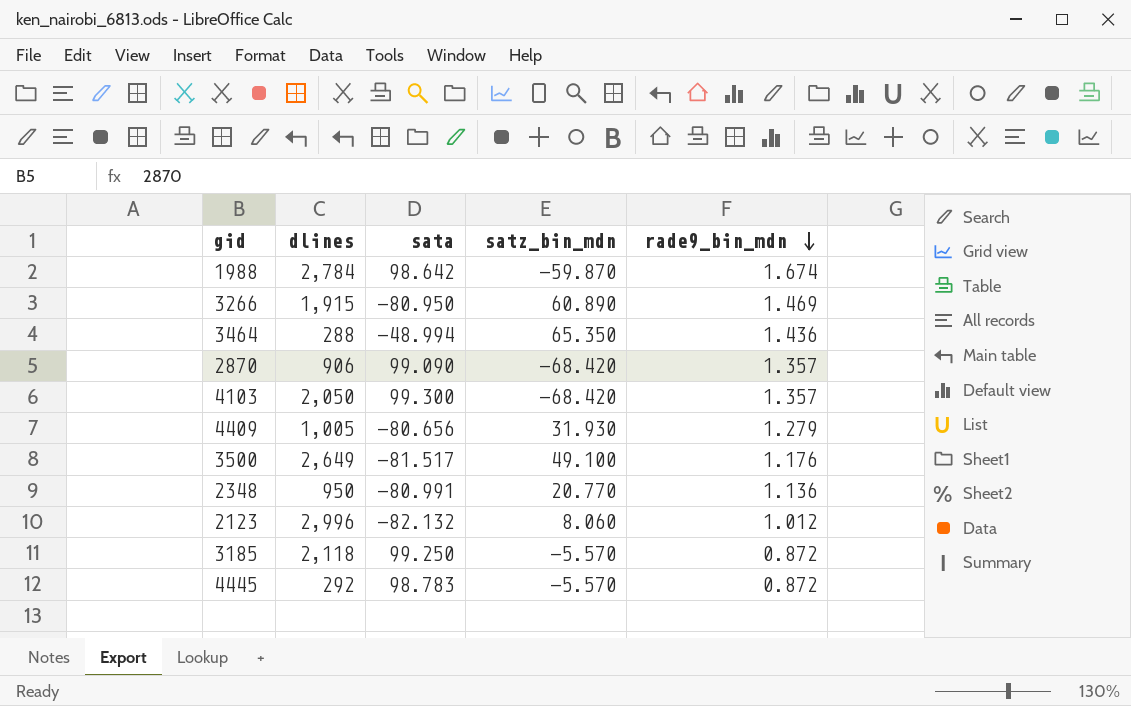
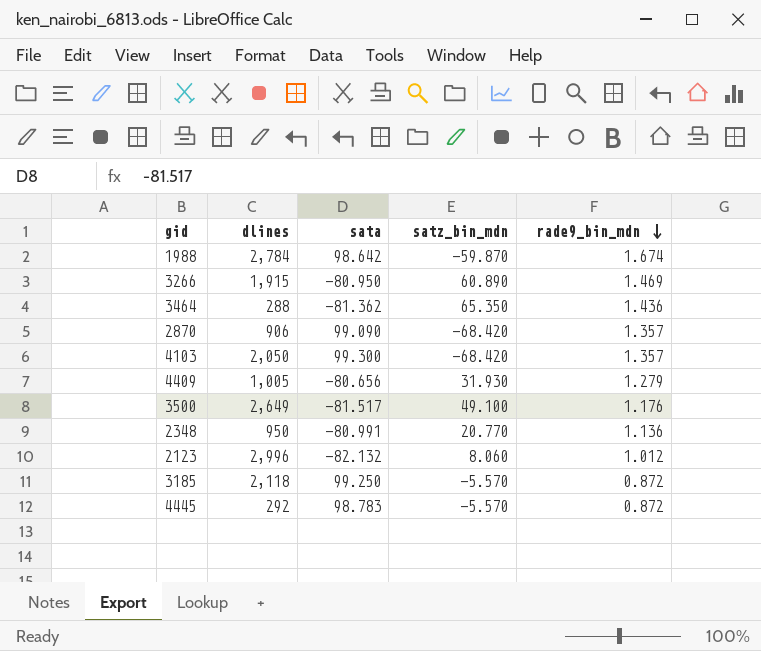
3464 | sata: -48.994 -> -81.362

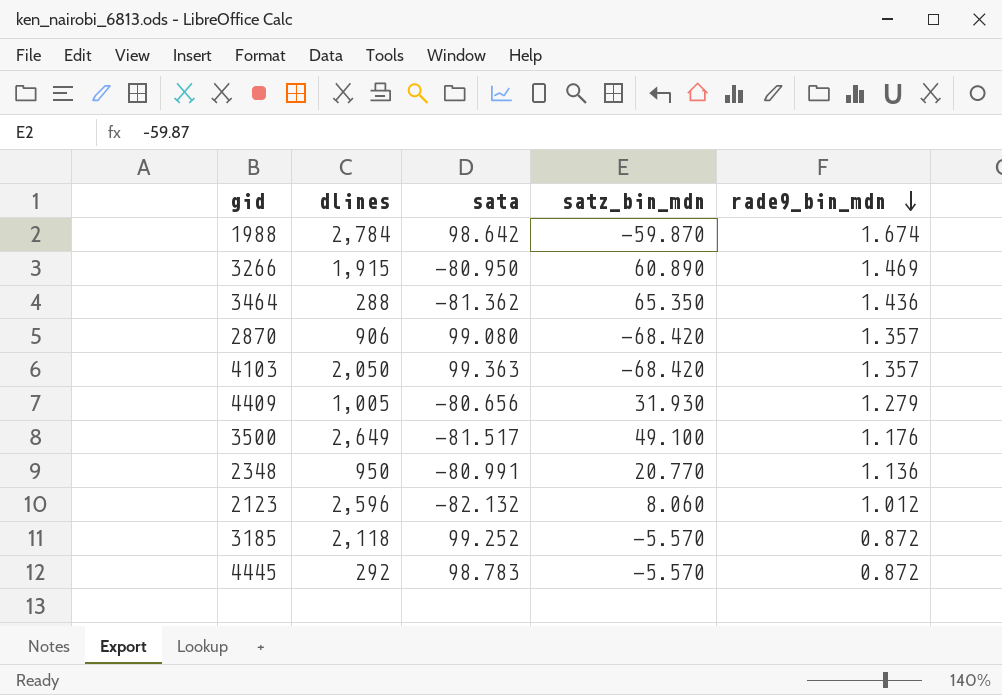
2870 | sata: 99.090 -> 99.080
4103 | sata: 99.300 -> 99.363
2123 | dlines: 2,996 -> 2,596
3185 | sata: 99.250 -> 99.252

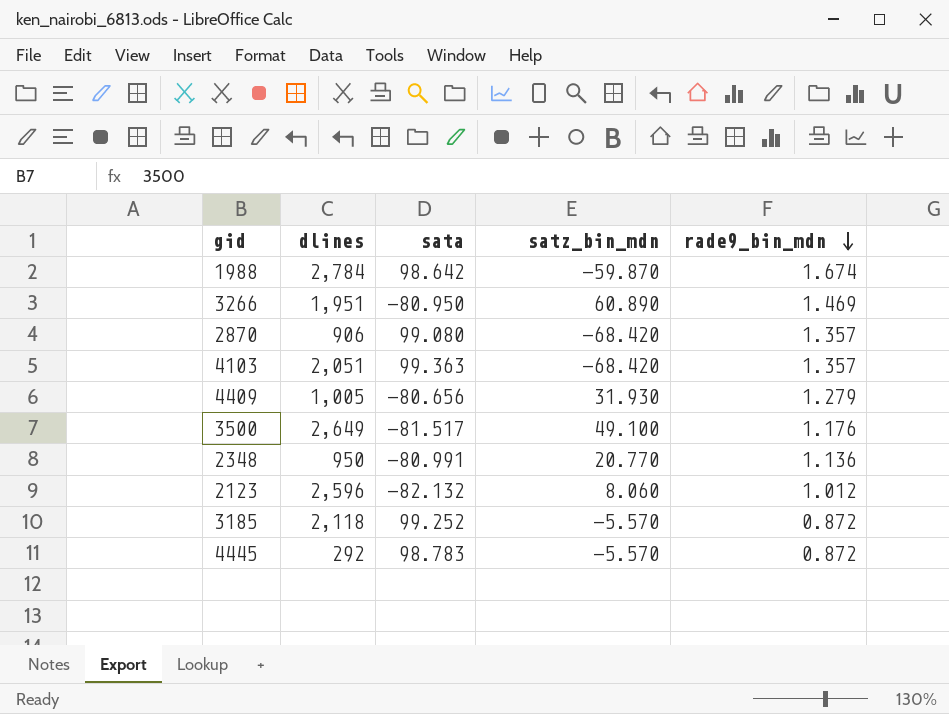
row 3464: 288 | -81.362 | 65.350 | 1.436 -> none
3266 | dlines: 1,915 -> 1,951
4103 | dlines: 2,050 -> 2,051

